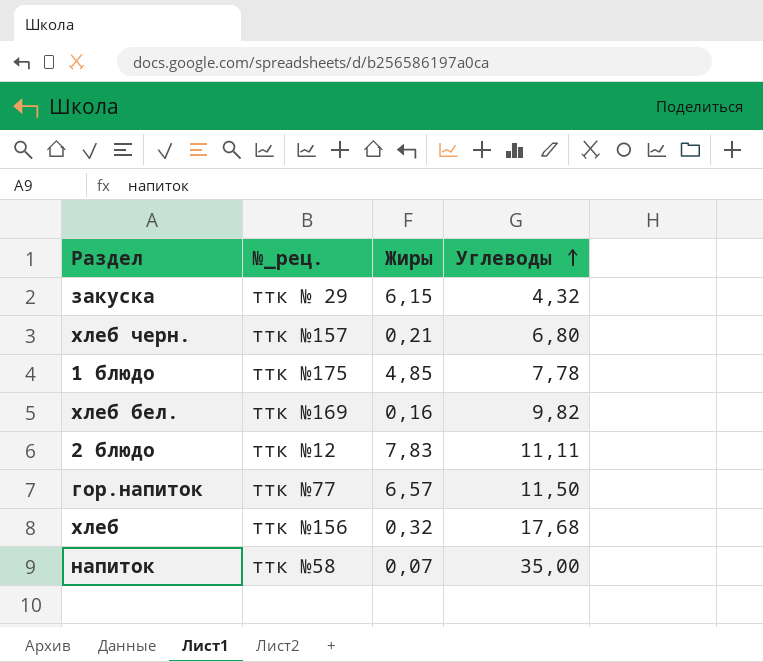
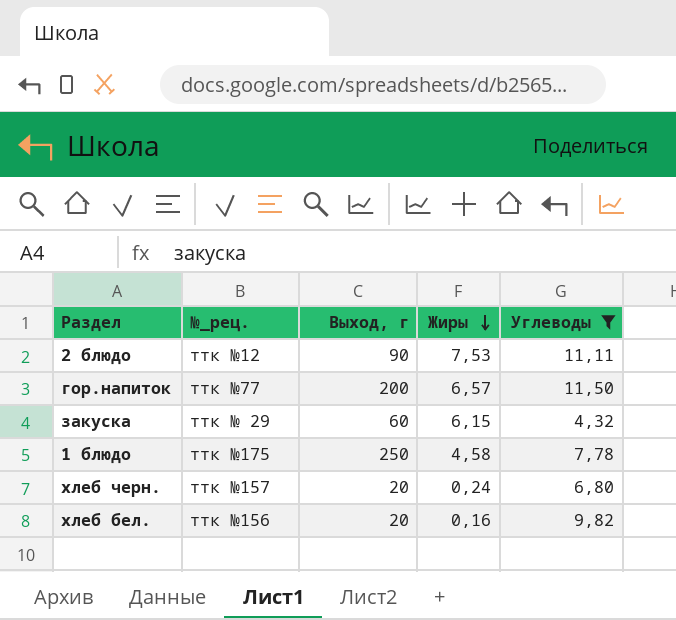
filter: none -> Углеводы <= 11,50
row order: Углеводы ascending -> Жиры descending
column Выход, г | position: none -> 3
2 блюдо | Жиры: 7,83 -> 7,53
1 блюдо | Жиры: 4,85 -> 4,58
хлеб черн. | Жиры: 0,21 -> 0,24
хлеб бел. | №_рец.: ттк №169 -> ттк №156

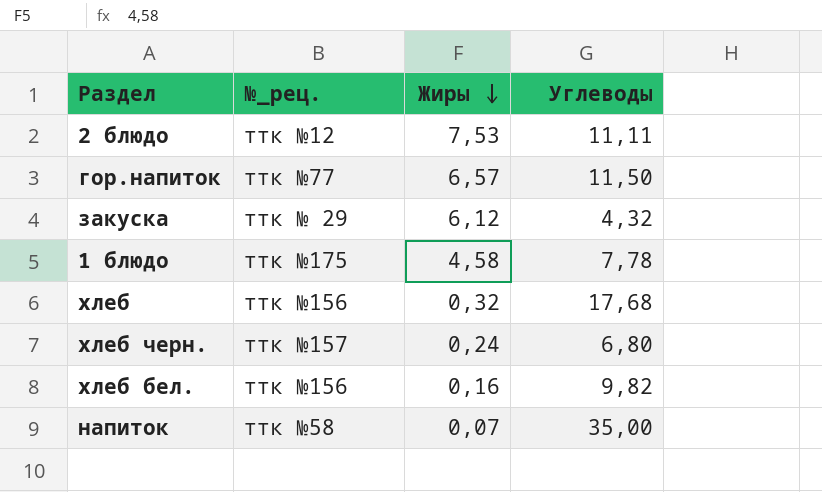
filter: Углеводы <= 11,50 -> none
column Выход, г | position: 3 -> none
закуска | Жиры: 6,15 -> 6,12

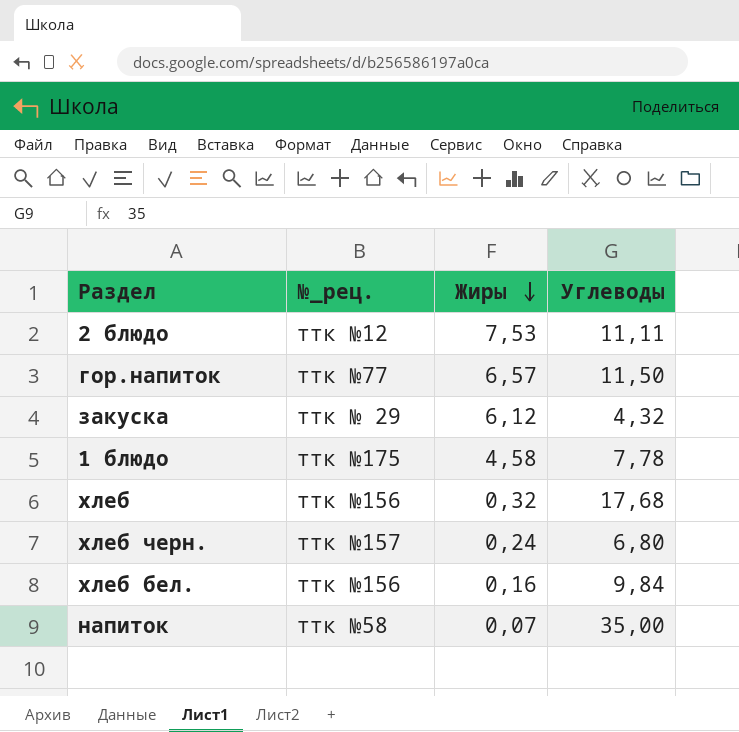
хлеб бел. | Углеводы: 9,82 -> 9,84

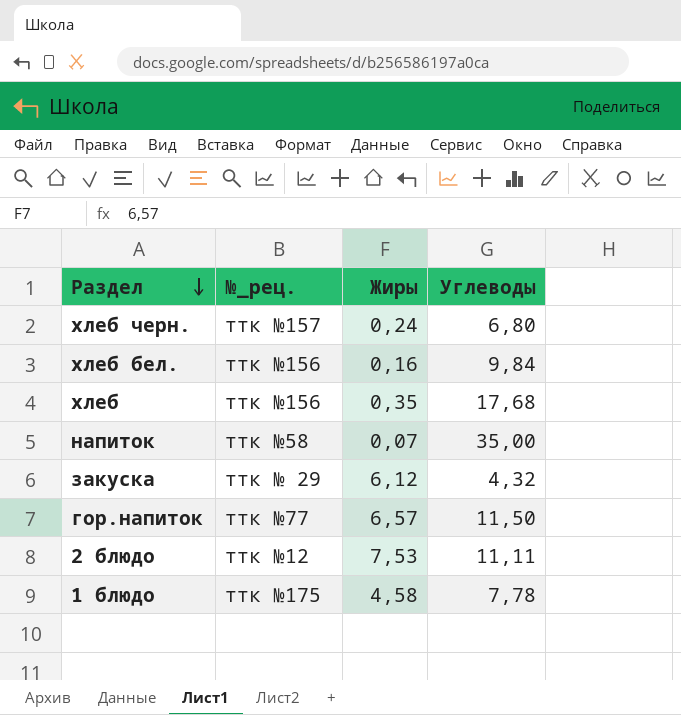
row order: Жиры descending -> Раздел descending
хлеб | Жиры: 0,32 -> 0,35

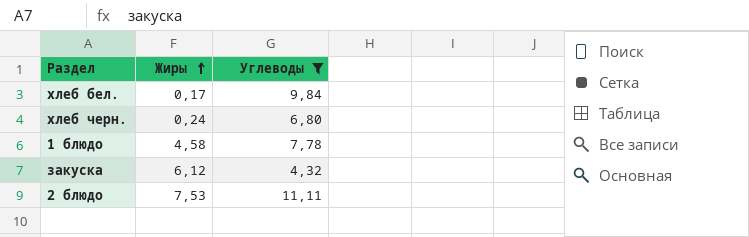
filter: none -> Углеводы <= 11,11
row order: Раздел descending -> Жиры ascending
column №_рец. | position: 2 -> none
хлеб бел. | Жиры: 0,16 -> 0,17

